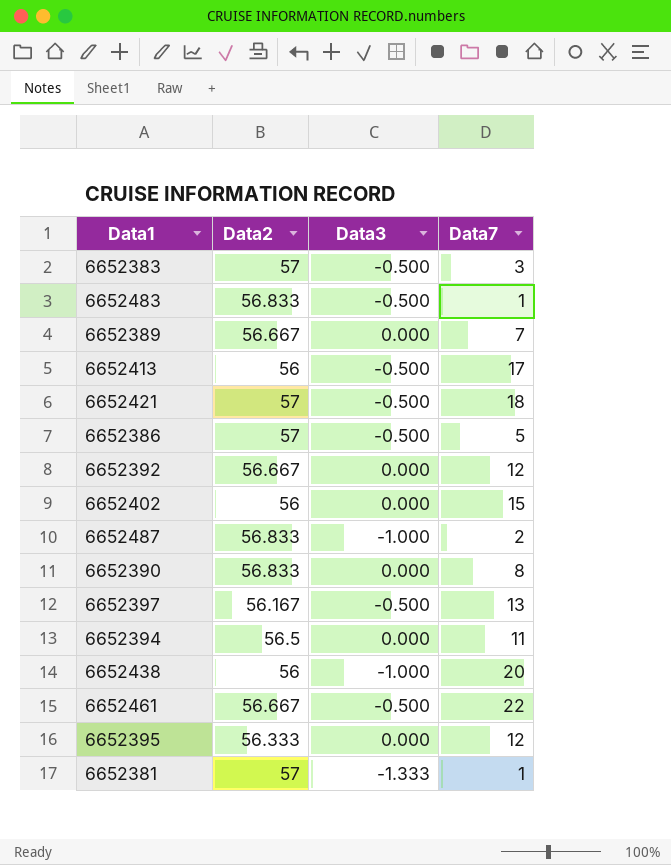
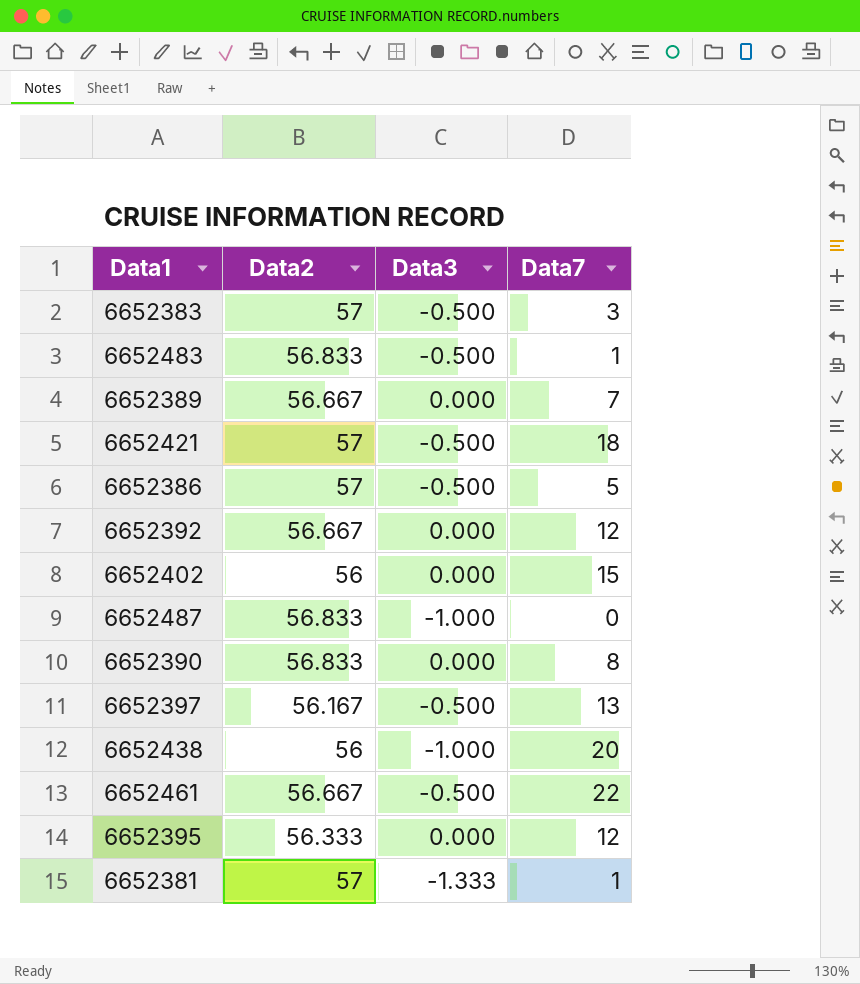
row 6652413: 56 | -0.500 | 17 -> none
row 6652394: 56.5 | 0.000 | 11 -> none
6652487 | Data7: 2 -> 0

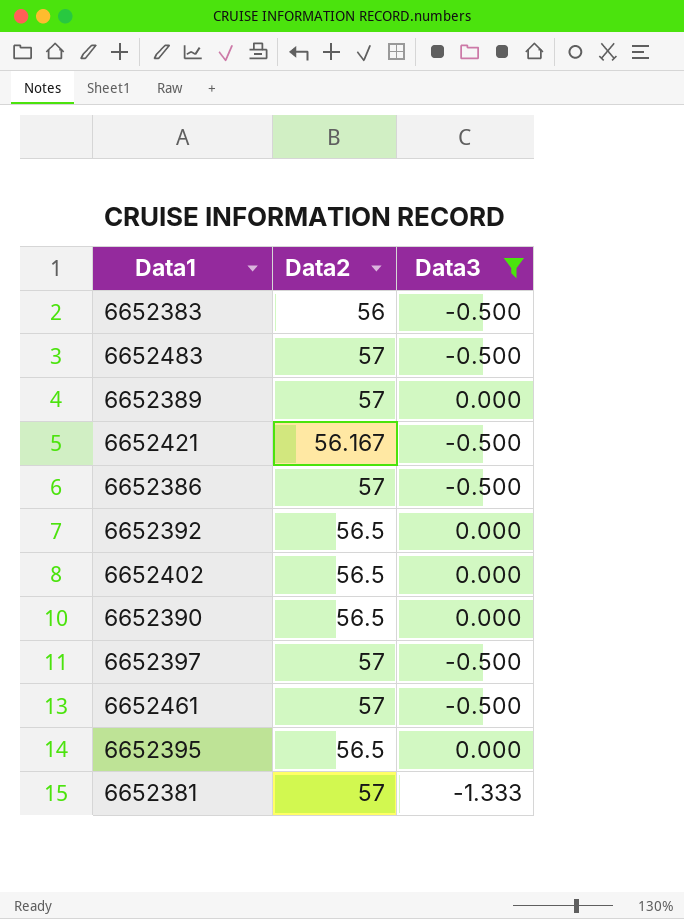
filter: none -> Data3 != -1.000
column Data7 | position: 4 -> none
6652383 | Data2: 57 -> 56
6652483 | Data2: 56.833 -> 57
6652389 | Data2: 56.667 -> 57
6652421 | Data2: 57 -> 56.167
6652392 | Data2: 56.667 -> 56.5
6652402 | Data2: 56 -> 56.5
6652390 | Data2: 56.833 -> 56.5
6652397 | Data2: 56.167 -> 57
6652461 | Data2: 56.667 -> 57
6652395 | Data2: 56.333 -> 56.5

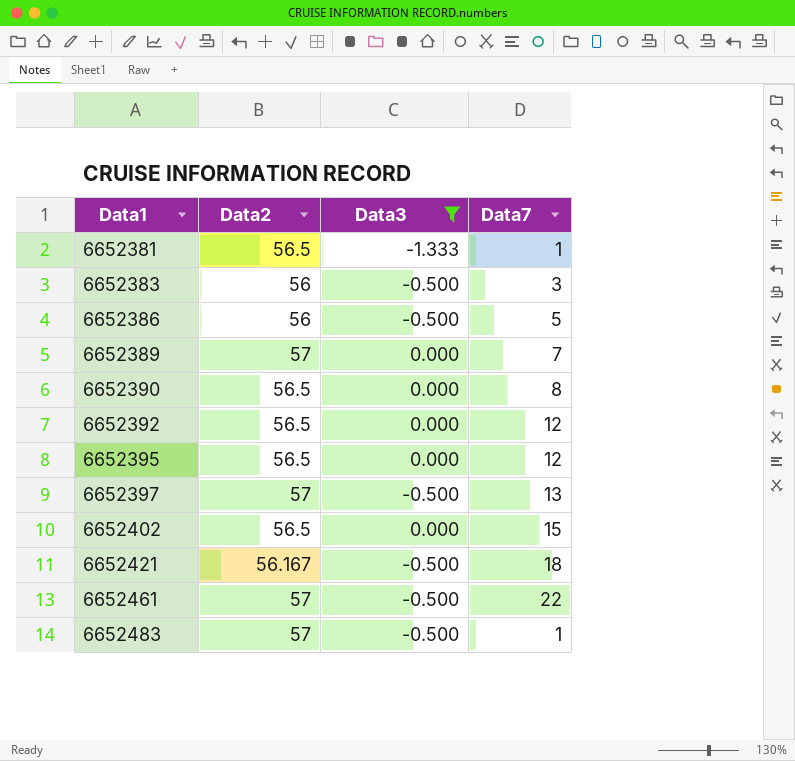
row order: none -> Data1 ascending
column Data7 | position: none -> 4
6652381 | Data2: 57 -> 56.5
6652386 | Data2: 57 -> 56

